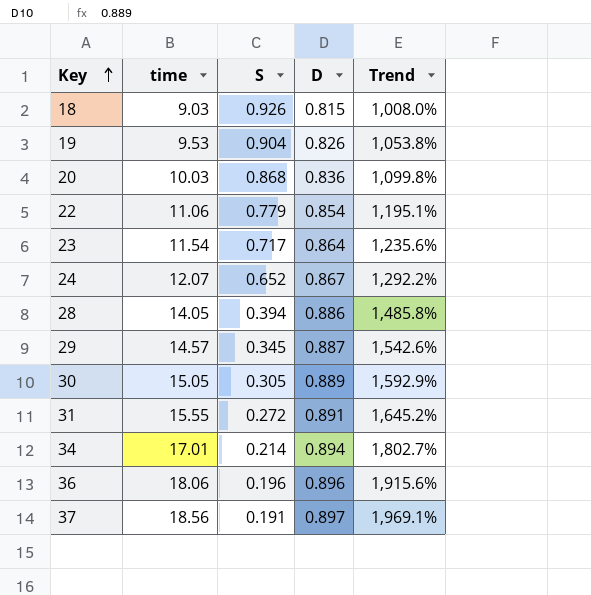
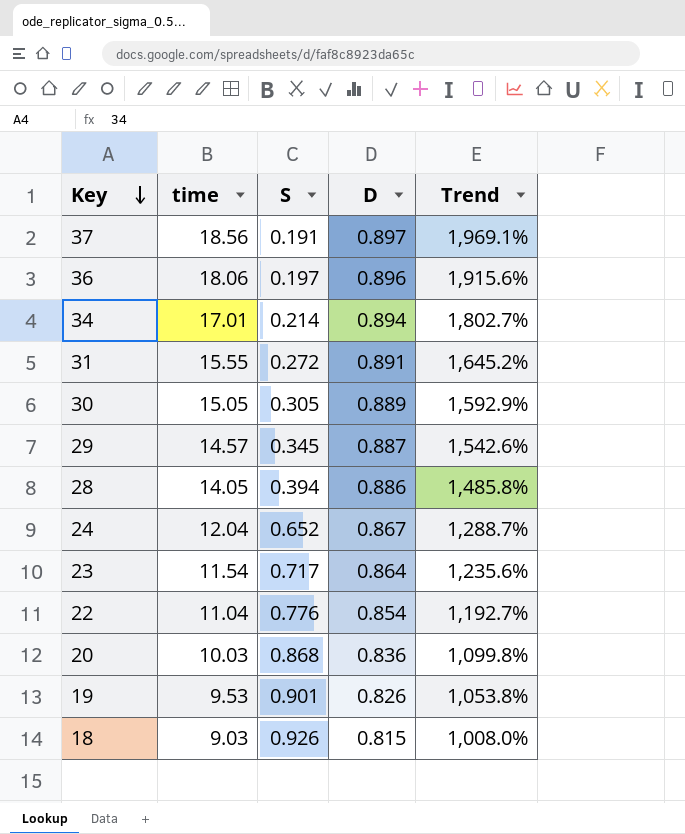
row order: Key ascending -> Key descending
36 | S: 0.196 -> 0.197
24 | time: 12.07 -> 12.04
24 | Trend: 1,292.2% -> 1,288.7%
22 | time: 11.06 -> 11.04
22 | S: 0.779 -> 0.776
22 | Trend: 1,195.1% -> 1,192.7%
19 | S: 0.904 -> 0.901

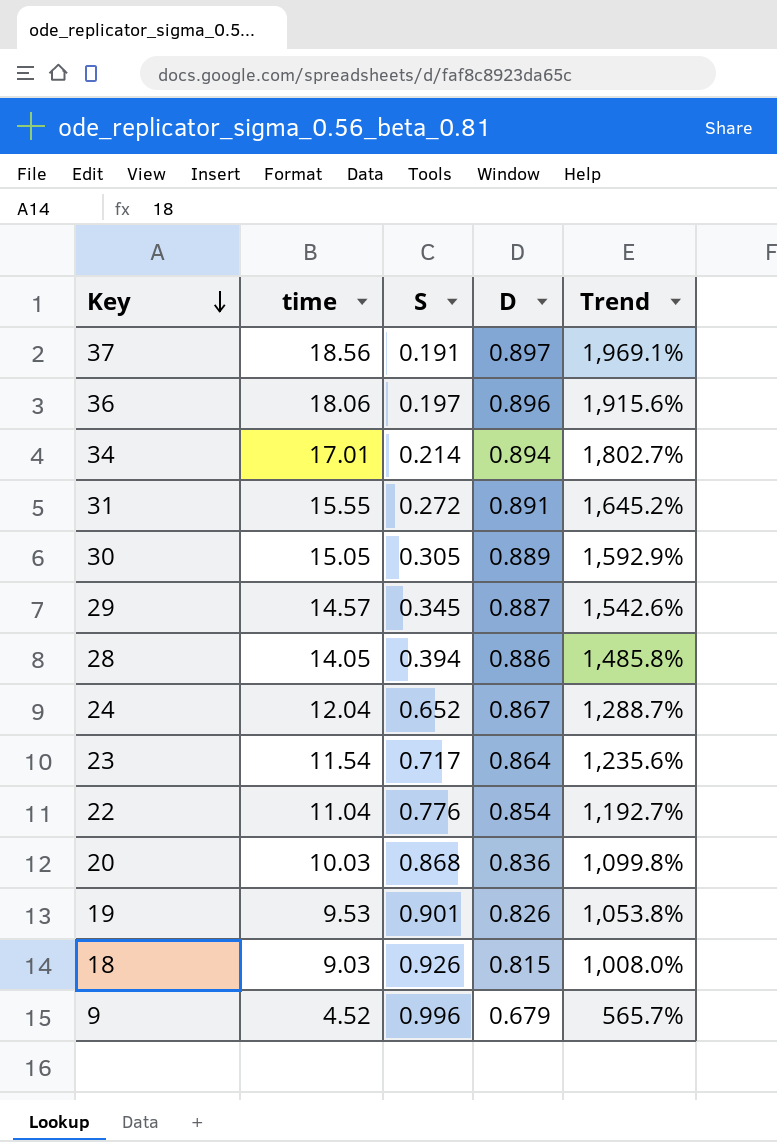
row 9: none -> 4.52 | 0.996 | 0.679 | 565.7%

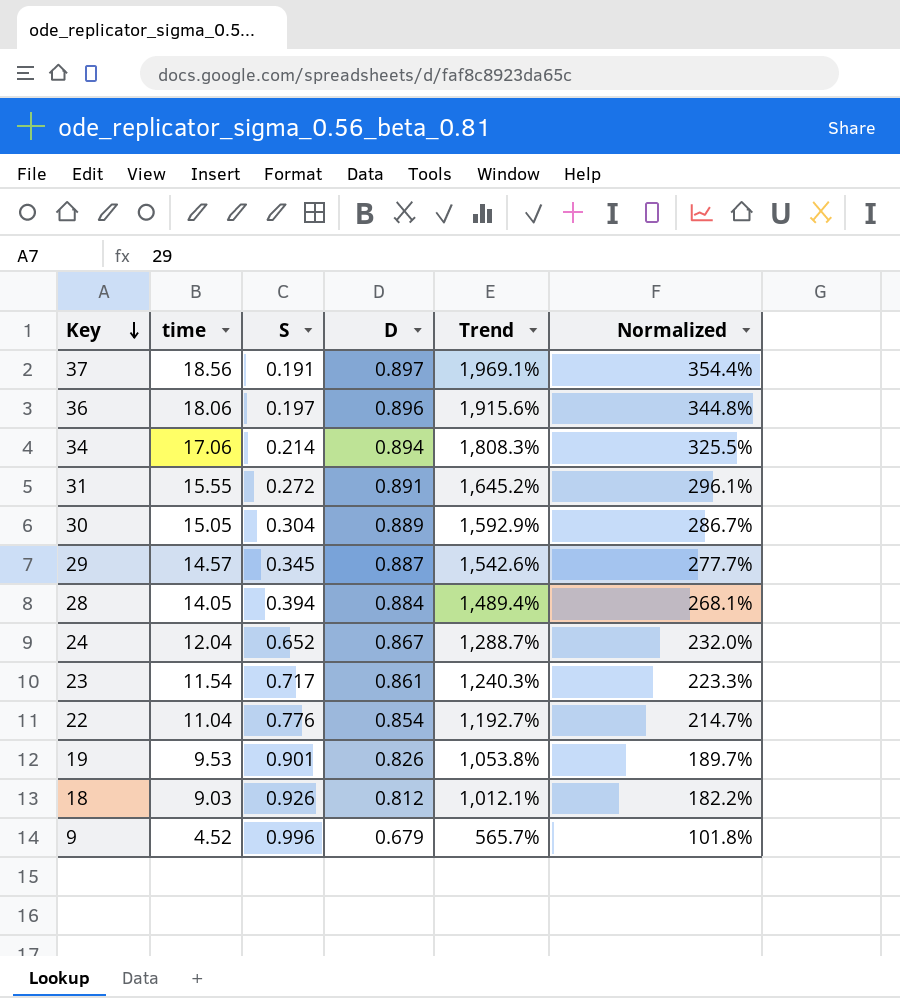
column Normalized | formula: none -> [Trend] * 0.18
row 20: 10.03 | 0.868 | 0.836 | 1,099.8% -> none
34 | time: 17.01 -> 17.06
34 | Trend: 1,802.7% -> 1,808.3%
30 | S: 0.305 -> 0.304
28 | D: 0.886 -> 0.884
28 | Trend: 1,485.8% -> 1,489.4%
23 | D: 0.864 -> 0.861
23 | Trend: 1,235.6% -> 1,240.3%
18 | D: 0.815 -> 0.812
18 | Trend: 1,008.0% -> 1,012.1%

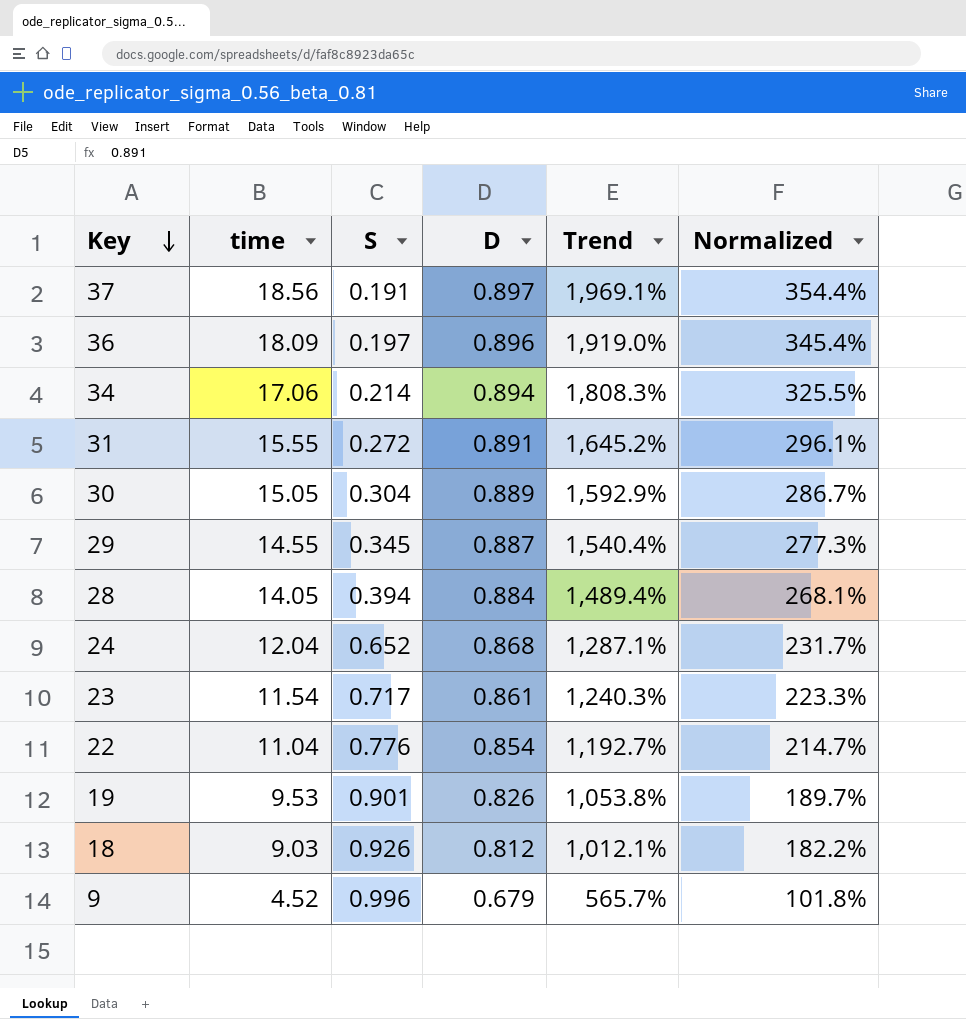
36 | time: 18.06 -> 18.09
36 | Trend: 1,915.6% -> 1,919.0%
36 | Normalized: 344.8% -> 345.4%
29 | time: 14.57 -> 14.55
29 | Trend: 1,542.6% -> 1,540.4%
29 | Normalized: 277.7% -> 277.3%
24 | D: 0.867 -> 0.868
24 | Trend: 1,288.7% -> 1,287.1%
24 | Normalized: 232.0% -> 231.7%

